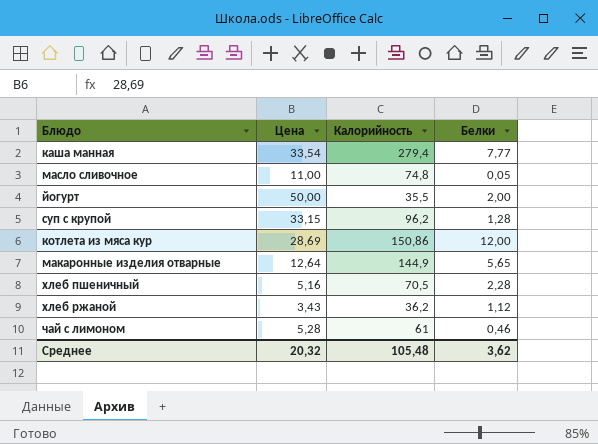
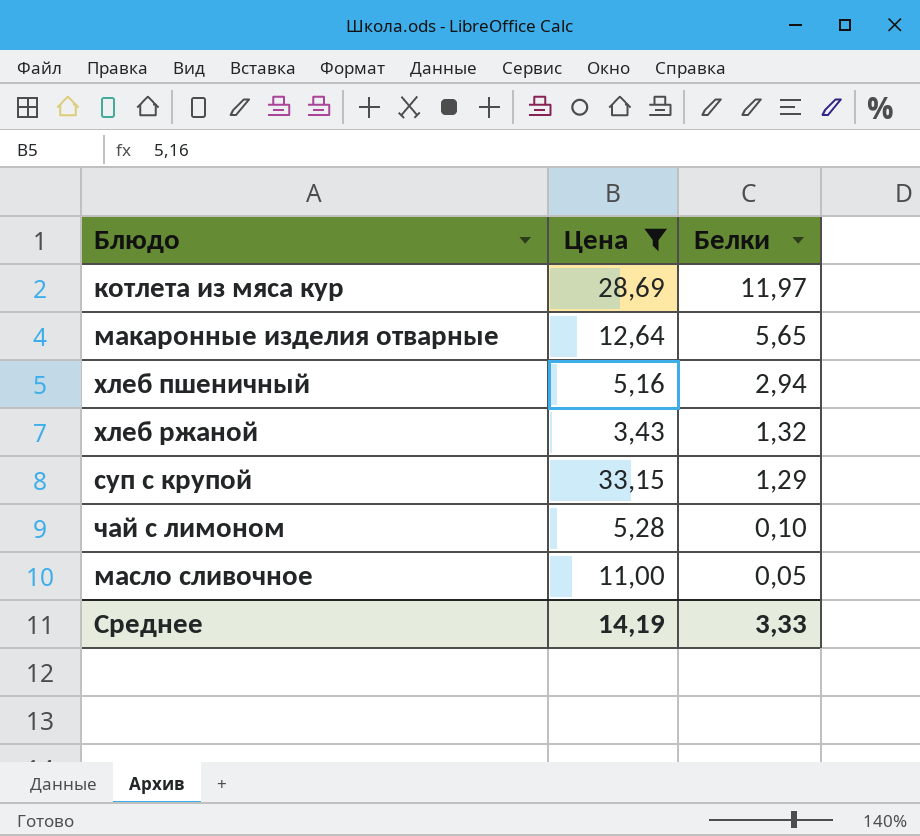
filter: none -> Цена <= 33,15
row order: none -> Белки descending
column Калорийность | position: 3 -> none
котлета из мяса кур | Белки: 12,00 -> 11,97
хлеб пшеничный | Белки: 2,28 -> 2,94
хлеб ржаной | Белки: 1,12 -> 1,32
суп с крупой | Белки: 1,28 -> 1,29
чай с лимоном | Белки: 0,46 -> 0,10
Среднее | Цена: 20,32 -> 14,19
Среднее | Белки: 3,62 -> 3,33

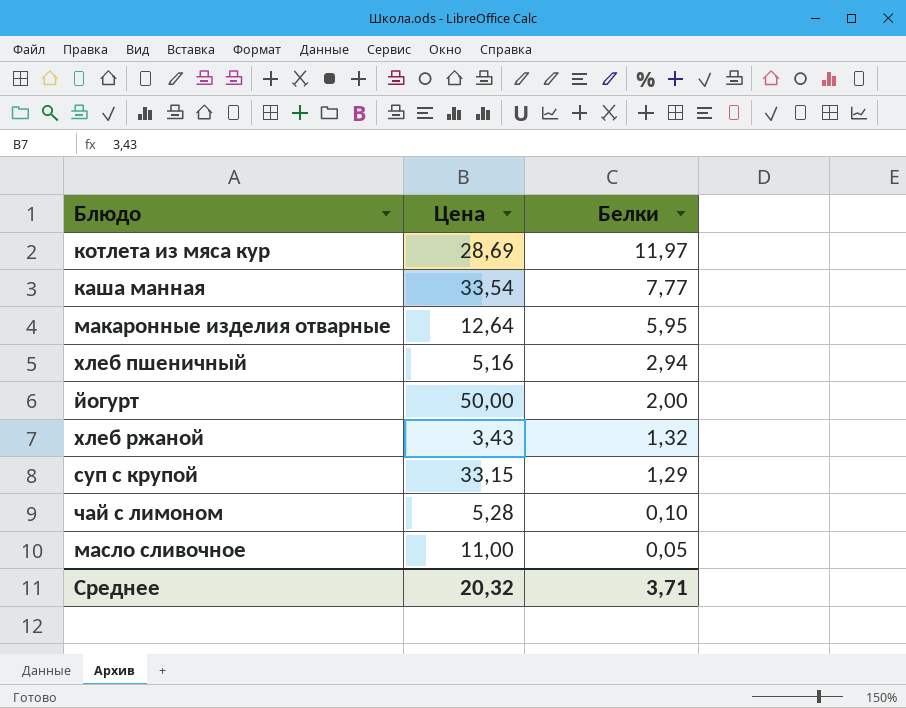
filter: Цена <= 33,15 -> none
макаронные изделия отварные | Белки: 5,65 -> 5,95
Среднее | Цена: 14,19 -> 20,32
Среднее | Белки: 3,33 -> 3,71

